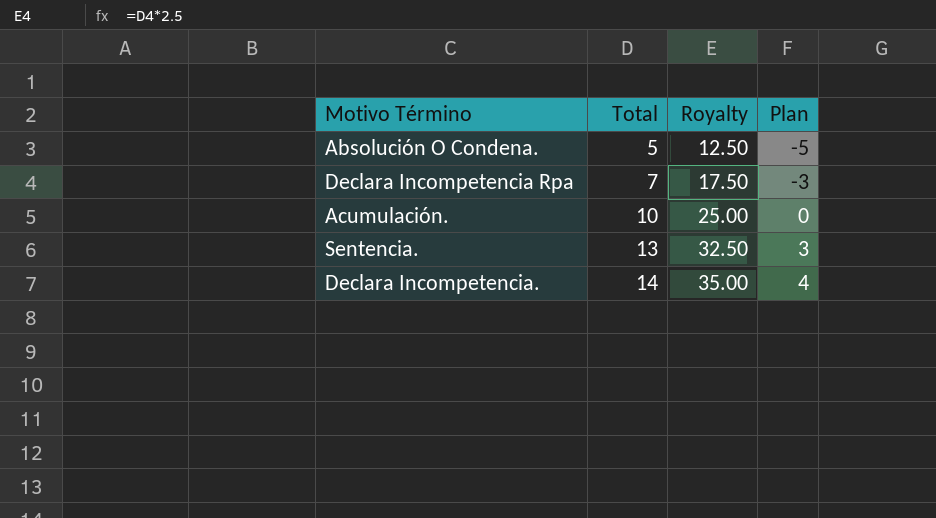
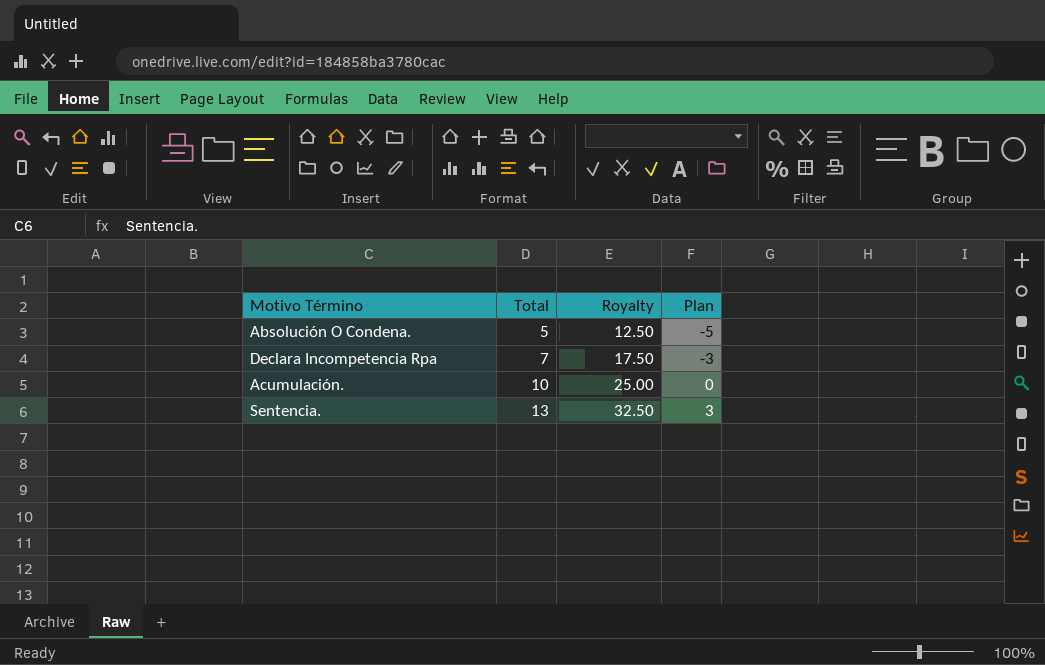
row Declara Incompetencia.: 14 | 35.00 | 4 -> none

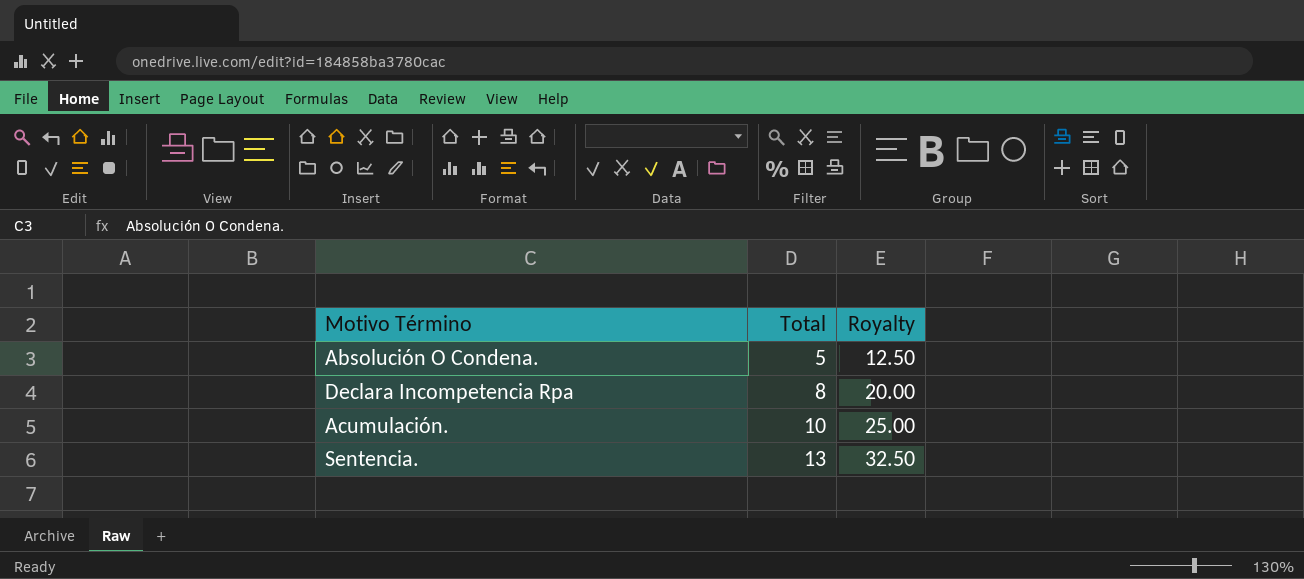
column Plan | formula: [Total] - 10 -> none
Declara Incompetencia Rpa | Total: 7 -> 8
Declara Incompetencia Rpa | Royalty: 17.50 -> 20.00

